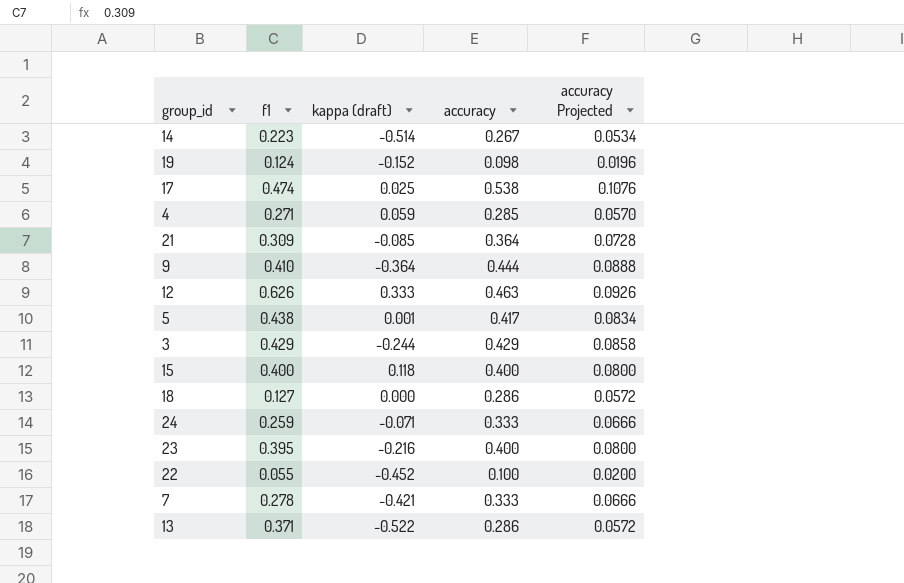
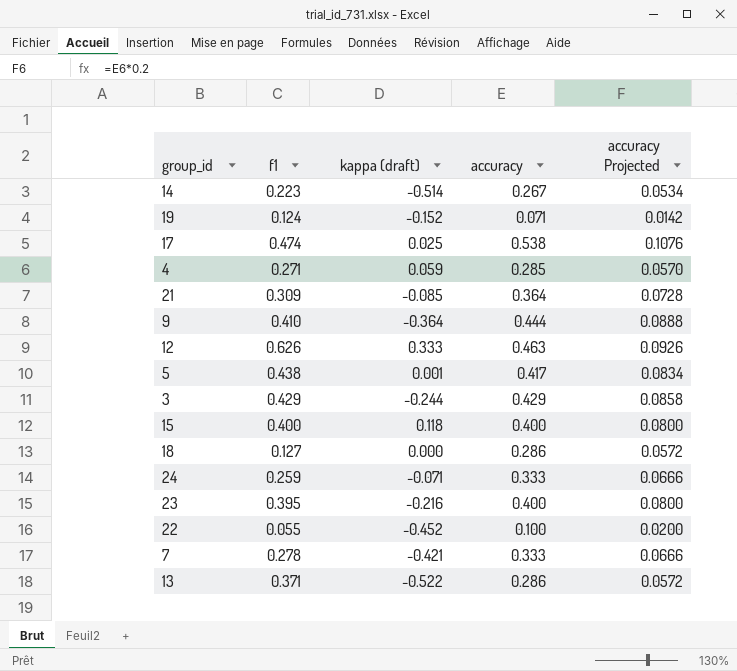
19 | accuracy: 0.098 -> 0.071
19 | accuracy Projected: 0.0196 -> 0.0142

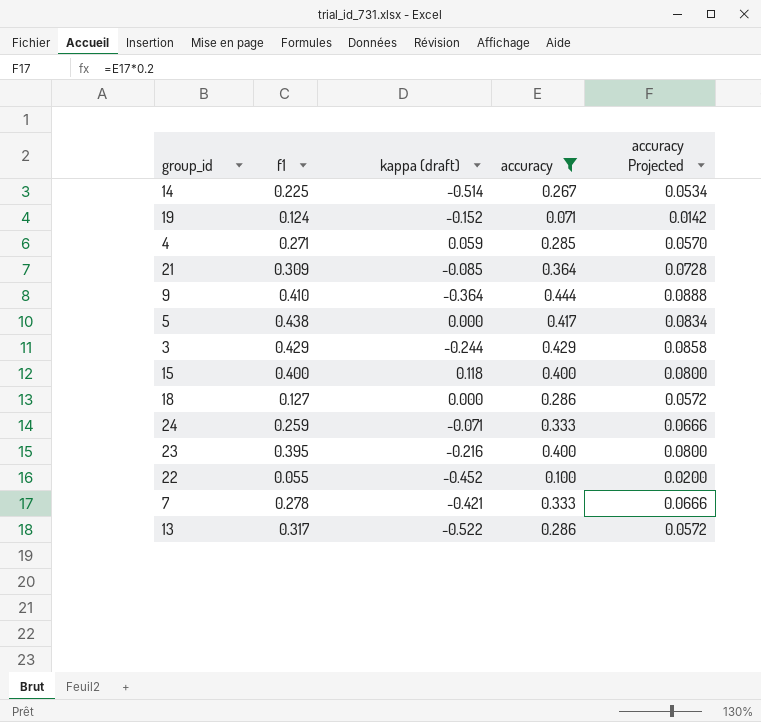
filter: none -> accuracy <= 0.444
14 | f1: 0.223 -> 0.225
5 | kappa (draft): 0.001 -> 0.000
13 | f1: 0.371 -> 0.317

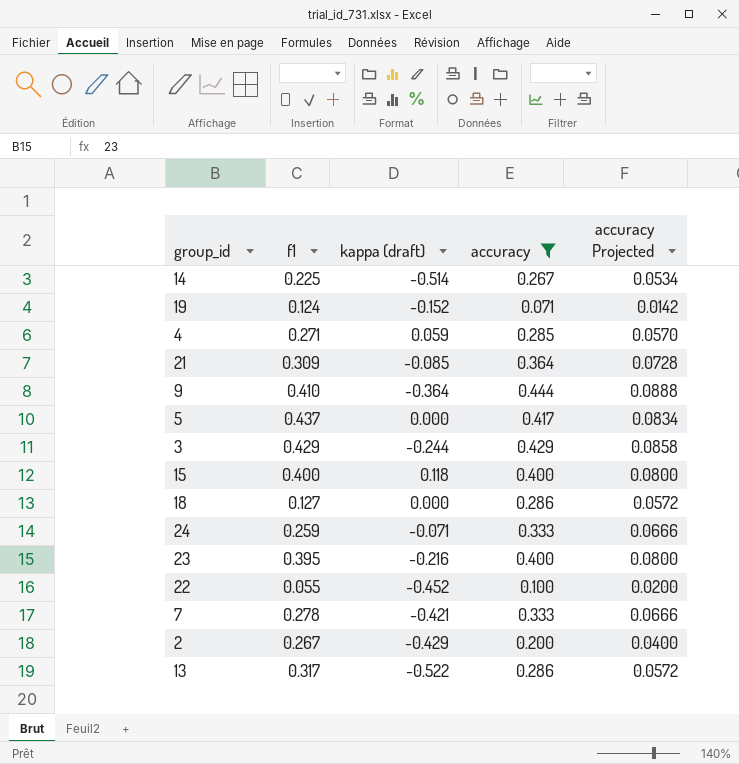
5 | f1: 0.438 -> 0.437
row 2: none -> 0.267 | -0.429 | 0.200 | 0.0400

